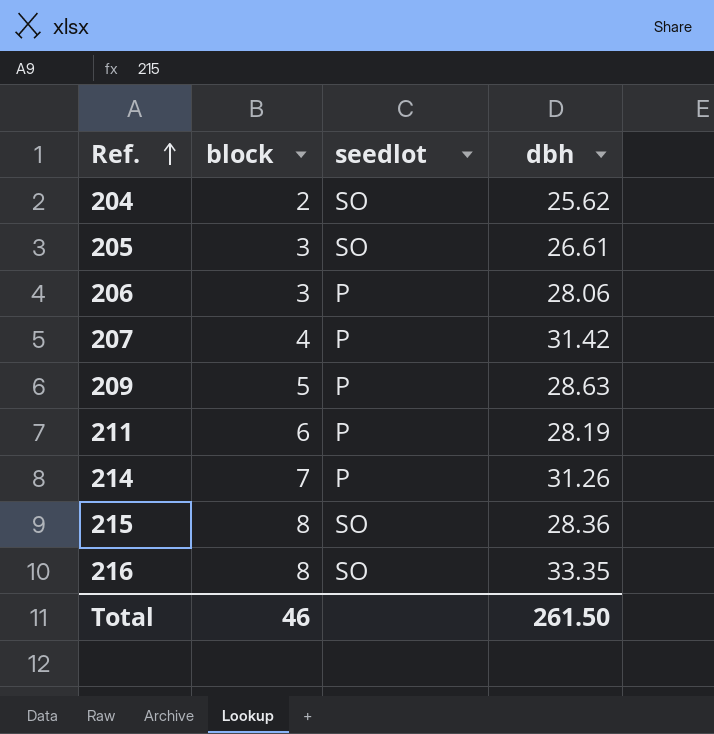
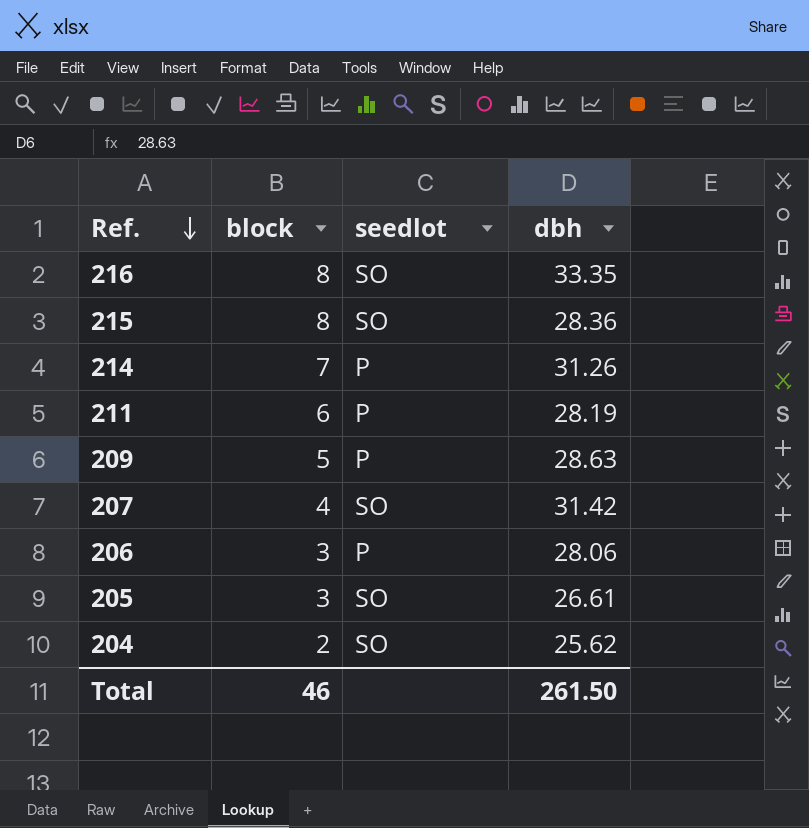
row order: Ref. ascending -> Ref. descending
207 | seedlot: P -> SO

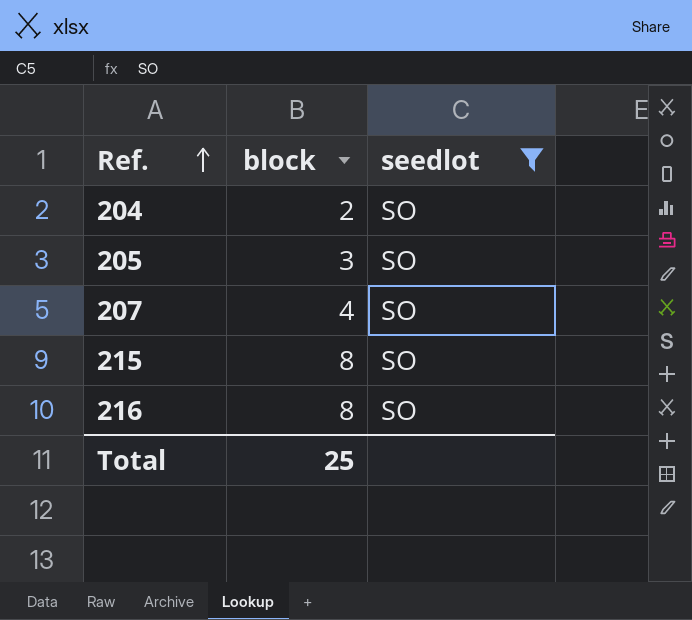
filter: none -> seedlot = SO
row order: Ref. descending -> Ref. ascending
column dbh | position: 4 -> none
Total | block: 46 -> 25

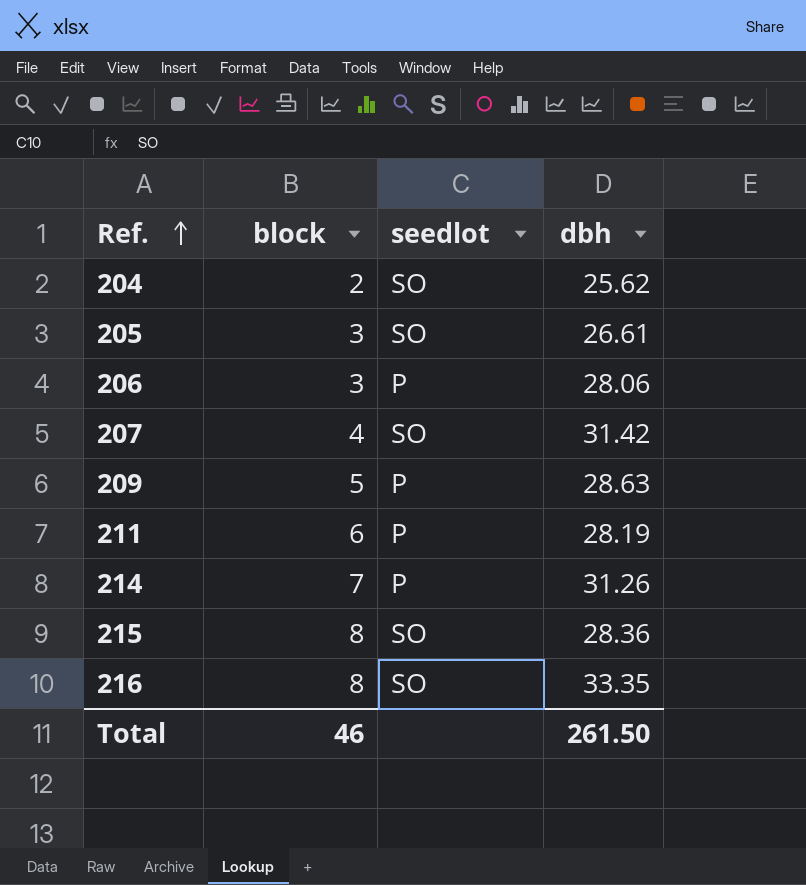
filter: seedlot = SO -> none
column dbh | position: none -> 4
Total | block: 25 -> 46

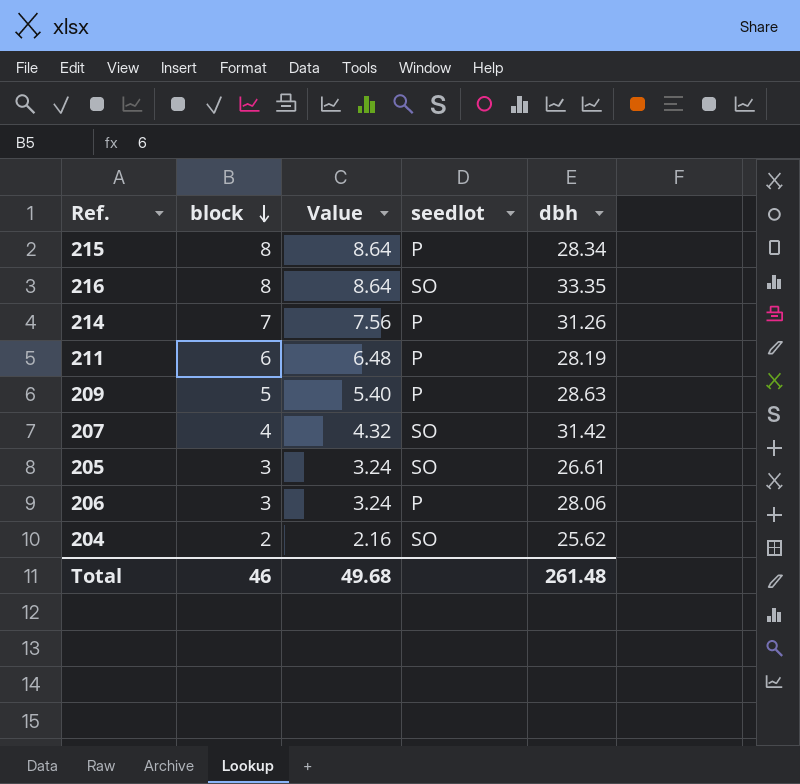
row order: Ref. ascending -> block descending
column Value | formula: none -> [block] * 1.08
215 | seedlot: SO -> P
215 | dbh: 28.36 -> 28.34
Total | dbh: 261.50 -> 261.48

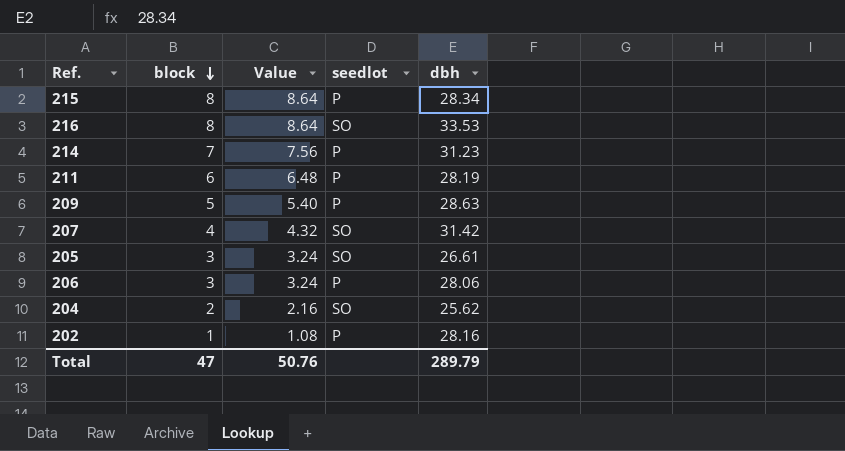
216 | dbh: 33.35 -> 33.53
214 | dbh: 31.26 -> 31.23
row 202: none -> 1 | 1.08 | P | 28.16
Total | block: 46 -> 47
Total | Value: 49.68 -> 50.76
Total | dbh: 261.48 -> 289.79

